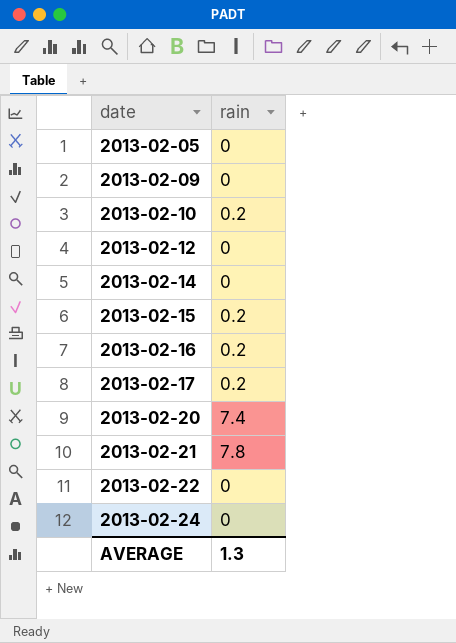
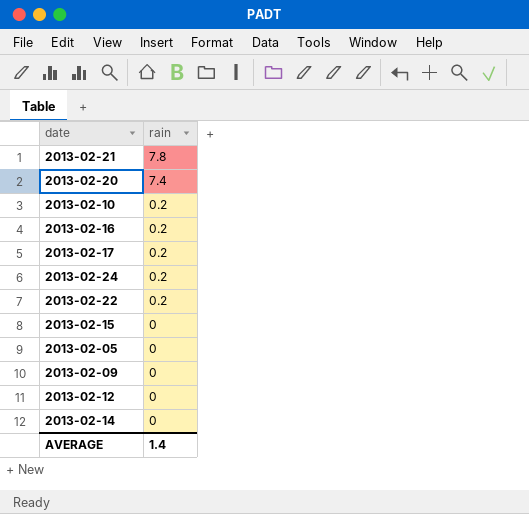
row order: date ascending -> rain descending
2013-02-24 | rain: 0 -> 0.2
2013-02-22 | rain: 0 -> 0.2
2013-02-15 | rain: 0.2 -> 0
AVERAGE | rain: 1.3 -> 1.4

